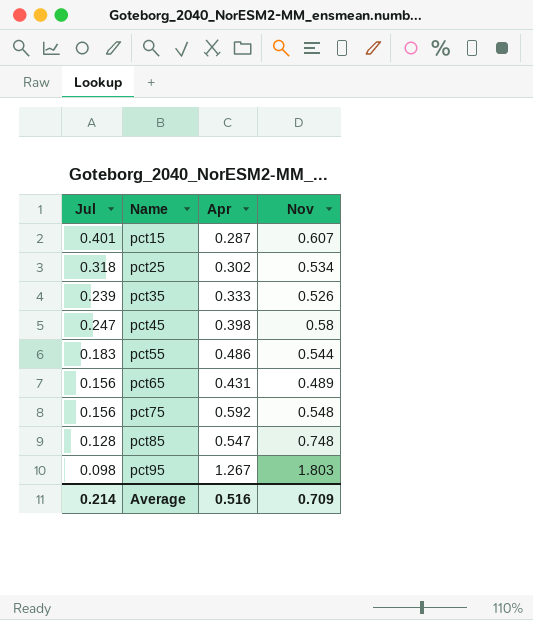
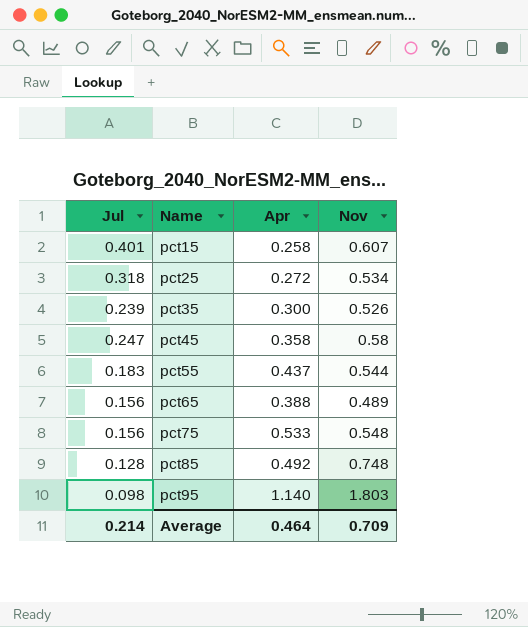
pct15 | Apr: 0.287 -> 0.258
pct25 | Apr: 0.302 -> 0.272
pct35 | Apr: 0.333 -> 0.300
pct45 | Apr: 0.398 -> 0.358
pct55 | Apr: 0.486 -> 0.437
pct65 | Apr: 0.431 -> 0.388
pct75 | Apr: 0.592 -> 0.533
pct85 | Apr: 0.547 -> 0.492
pct95 | Apr: 1.267 -> 1.140
Average | Apr: 0.516 -> 0.464

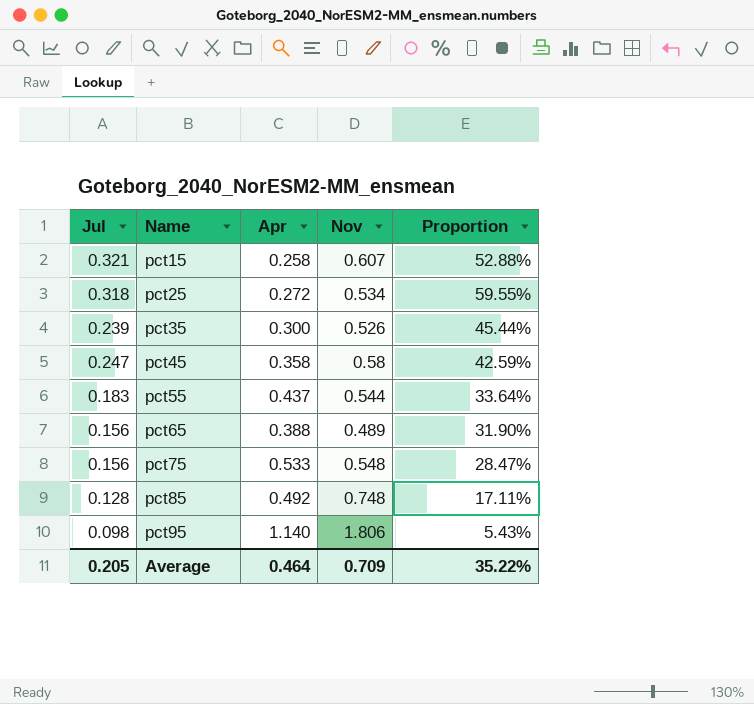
column Proportion | formula: none -> [Jul] / [Nov]
pct15 | Jul: 0.401 -> 0.321
pct95 | Nov: 1.803 -> 1.806
Average | Jul: 0.214 -> 0.205

